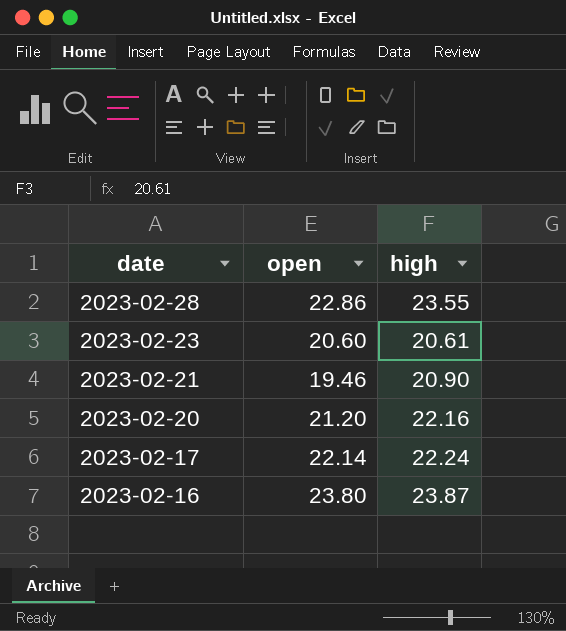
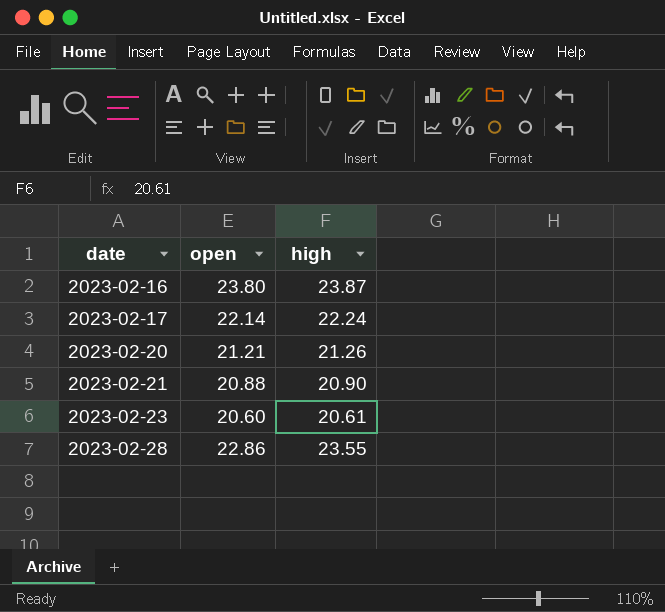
row order: date descending -> date ascending
2023-02-20 | open: 21.20 -> 21.21
2023-02-20 | high: 22.16 -> 21.26
2023-02-21 | open: 19.46 -> 20.88

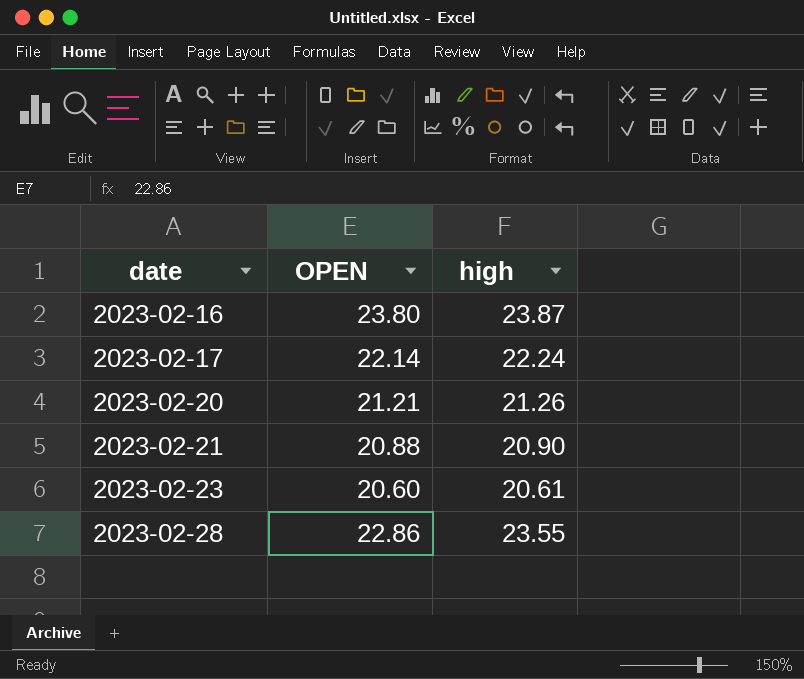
column name: open -> OPEN

